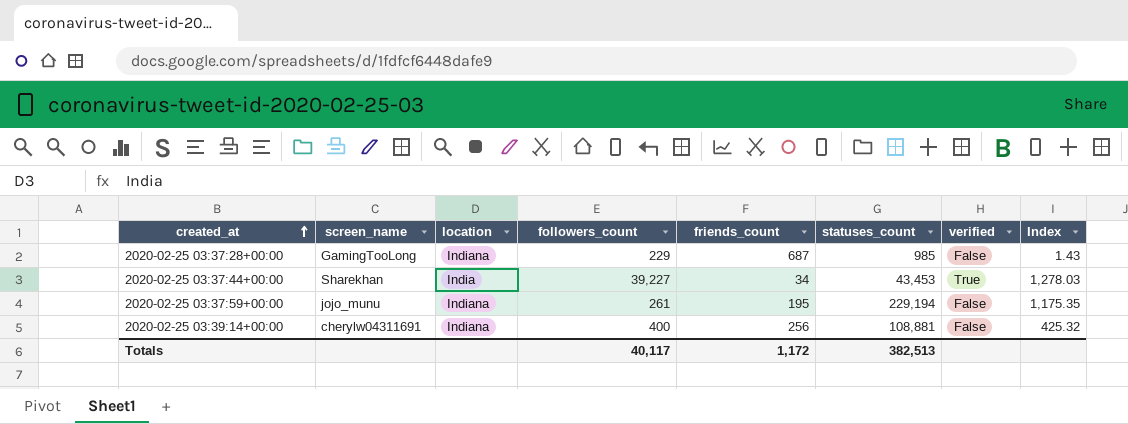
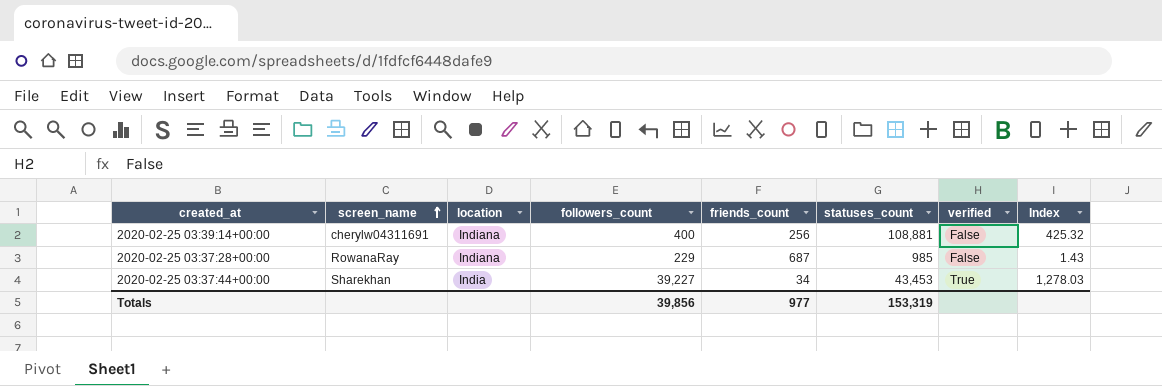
row order: created_at ascending -> screen_name ascending
row 2020-02-25 03:37:59+00:00: jojo_munu | Indiana | 261 | 195 | 229,194 | False | 1,175.35 -> none
2020-02-25 03:37:28+00:00 | screen_name: GamingTooLong -> RowanaRay
Totals | followers_count: 40,117 -> 39,856
Totals | friends_count: 1,172 -> 977
Totals | statuses_count: 382,513 -> 153,319

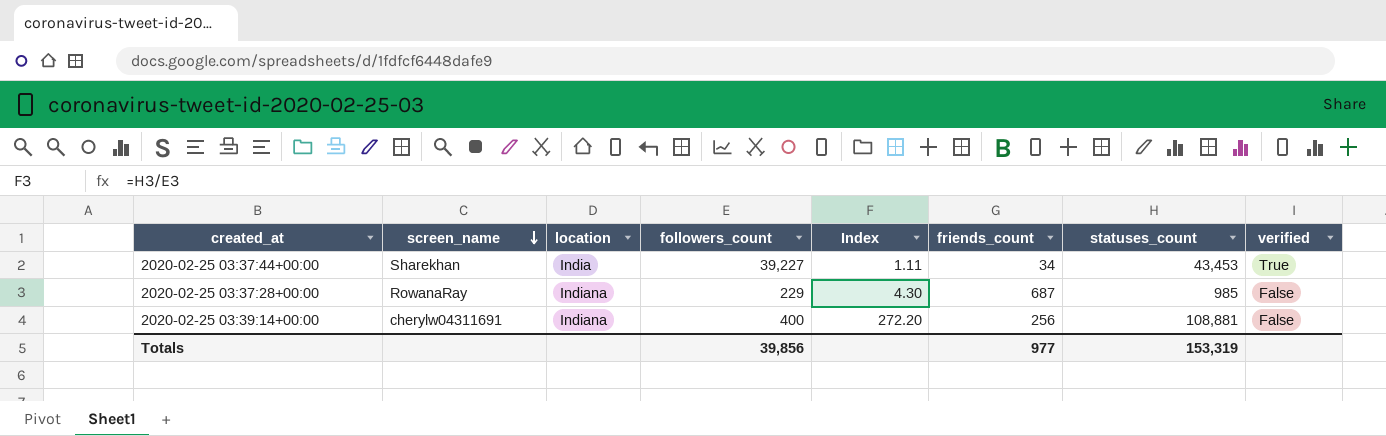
row order: screen_name ascending -> screen_name descending
column Index | formula: [statuses_count] / [friends_count] -> [statuses_count] / [followers_count]
column Index | position: 8 -> 5

